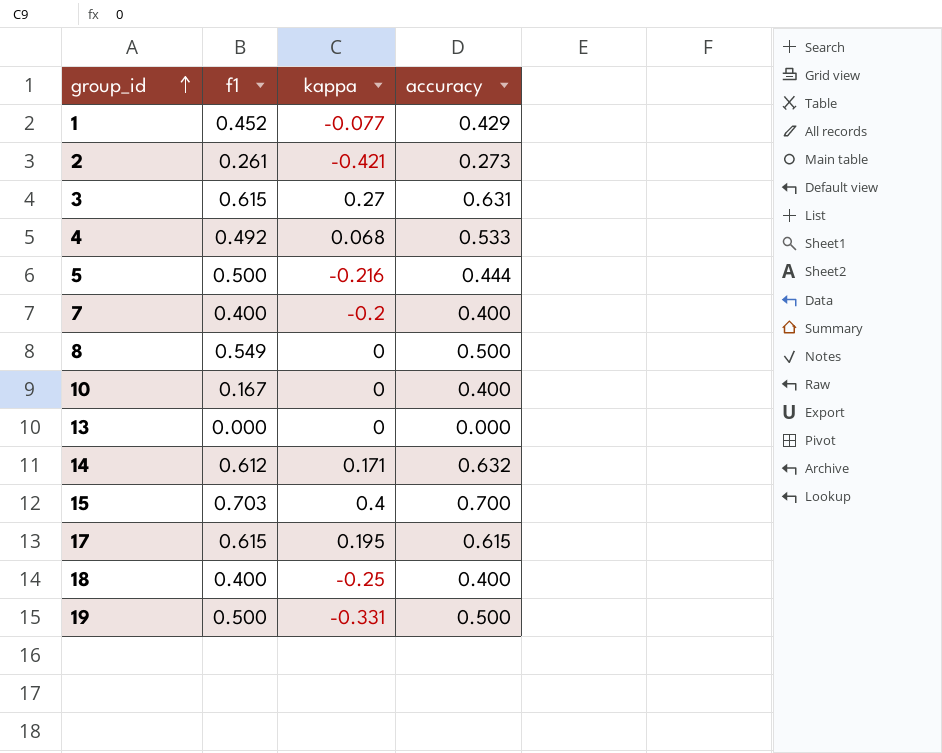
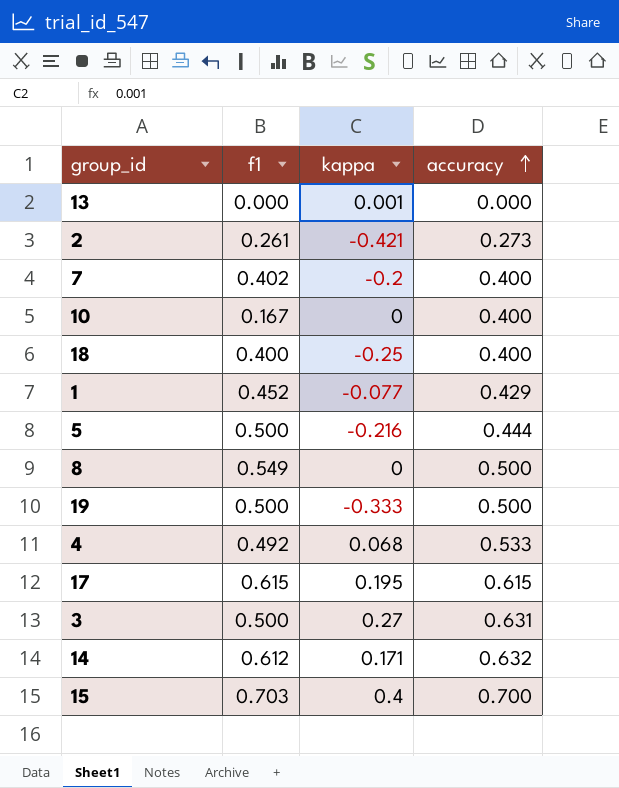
row order: group_id ascending -> accuracy ascending
13 | kappa: 0 -> 0.001
7 | f1: 0.400 -> 0.402
19 | kappa: -0.331 -> -0.333
3 | f1: 0.615 -> 0.500

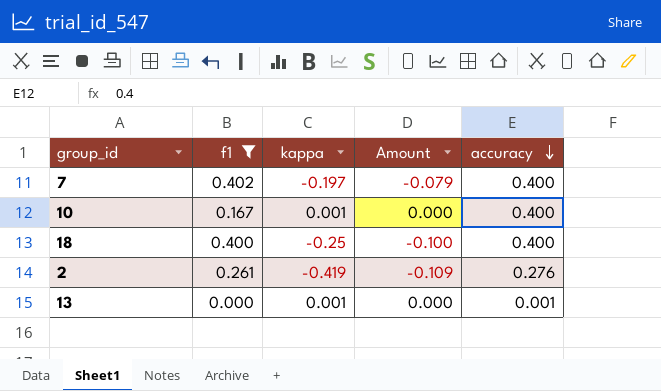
filter: none -> f1 <= 0.402
row order: accuracy ascending -> accuracy descending
column Amount | formula: none -> [f1] * [kappa]
7 | kappa: -0.2 -> -0.197
10 | kappa: 0 -> 0.001
2 | kappa: -0.421 -> -0.419
2 | accuracy: 0.273 -> 0.276
13 | accuracy: 0.000 -> 0.001

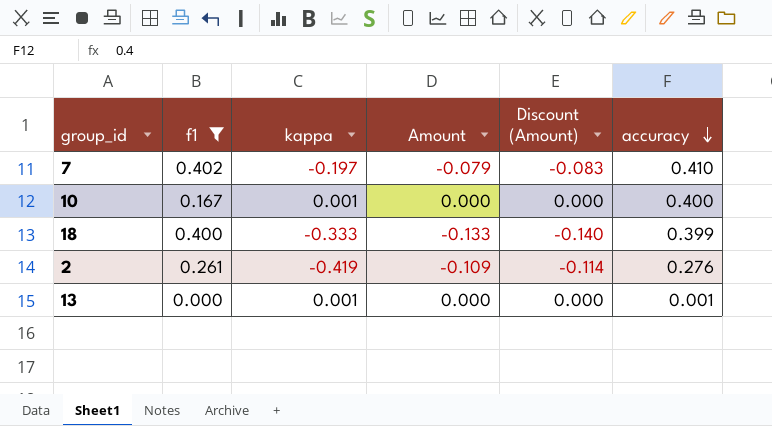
column Discount (Amount) | formula: none -> [Amount] * 1.05
7 | accuracy: 0.400 -> 0.410
18 | kappa: -0.25 -> -0.333
18 | Amount: -0.100 -> -0.133
18 | accuracy: 0.400 -> 0.399

